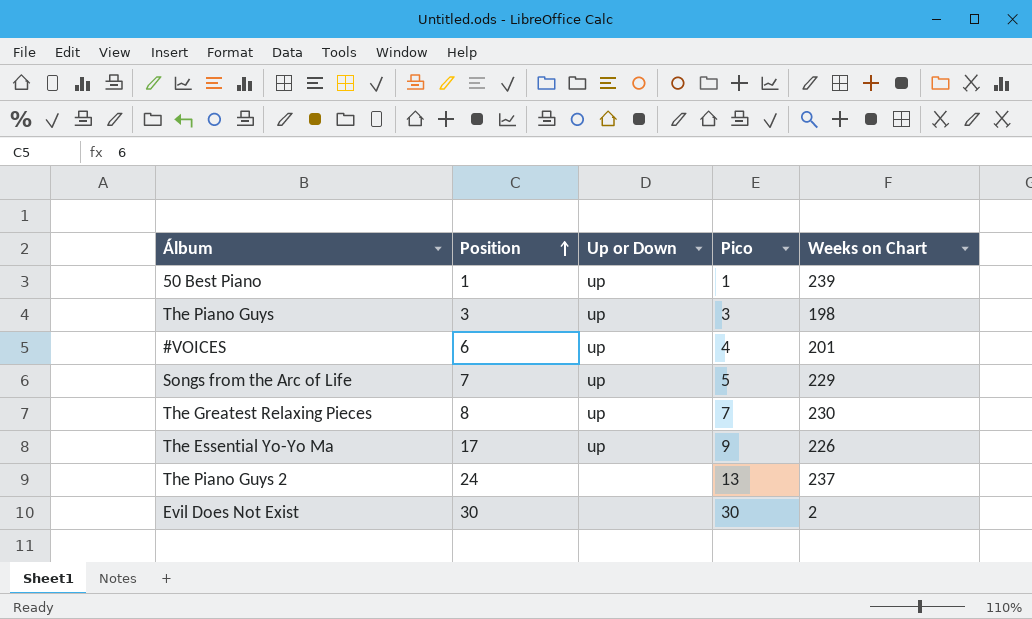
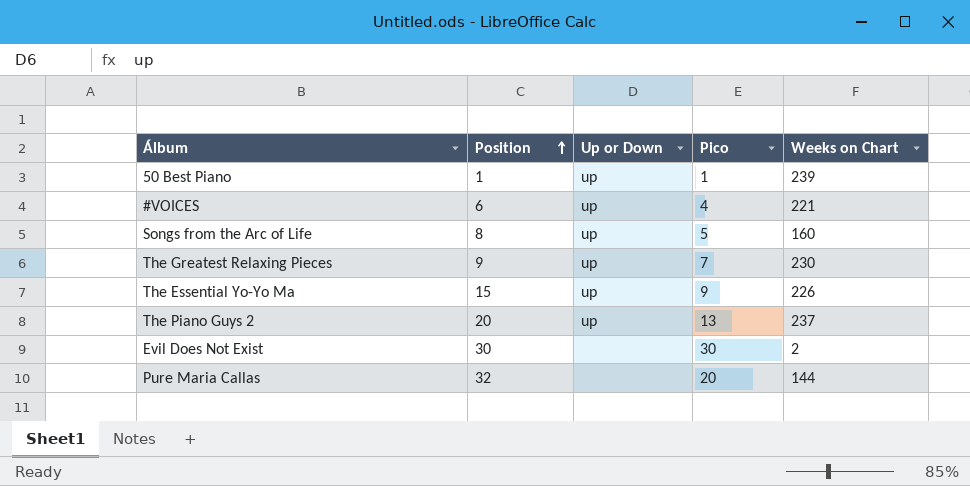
row The Piano Guys: 3 | up | 3 | 198 -> none
#VOICES | Weeks on Chart: 201 -> 221
Songs from the Arc of Life | Position: 7 -> 8
Songs from the Arc of Life | Weeks on Chart: 229 -> 160
The Greatest Relaxing Pieces | Position: 8 -> 9
The Essential Yo-Yo Ma | Position: 17 -> 15
The Piano Guys 2 | Position: 24 -> 20
The Piano Guys 2 | Up or Down: none -> up
row Pure Maria Callas: none -> 32 | none | 20 | 144

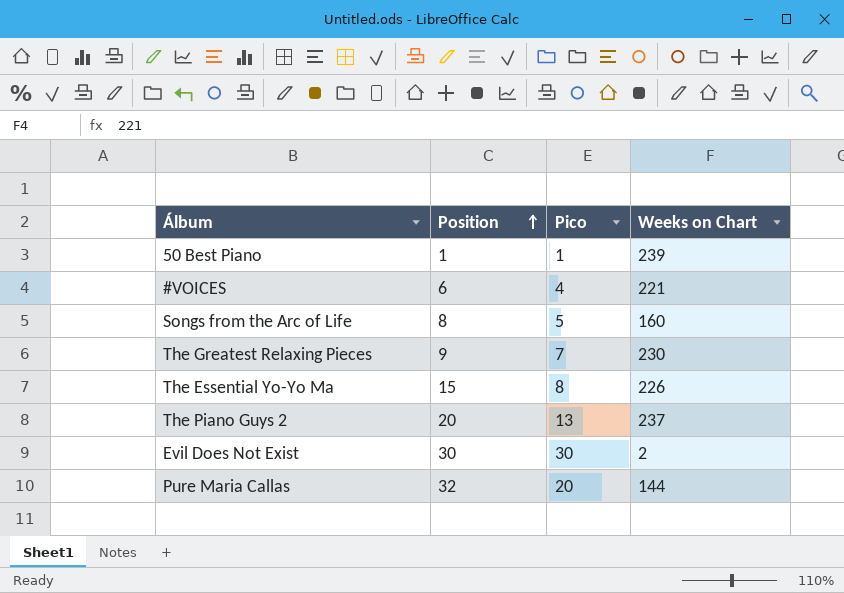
column Up or Down | position: 3 -> none
The Essential Yo-Yo Ma | Pico: 9 -> 8

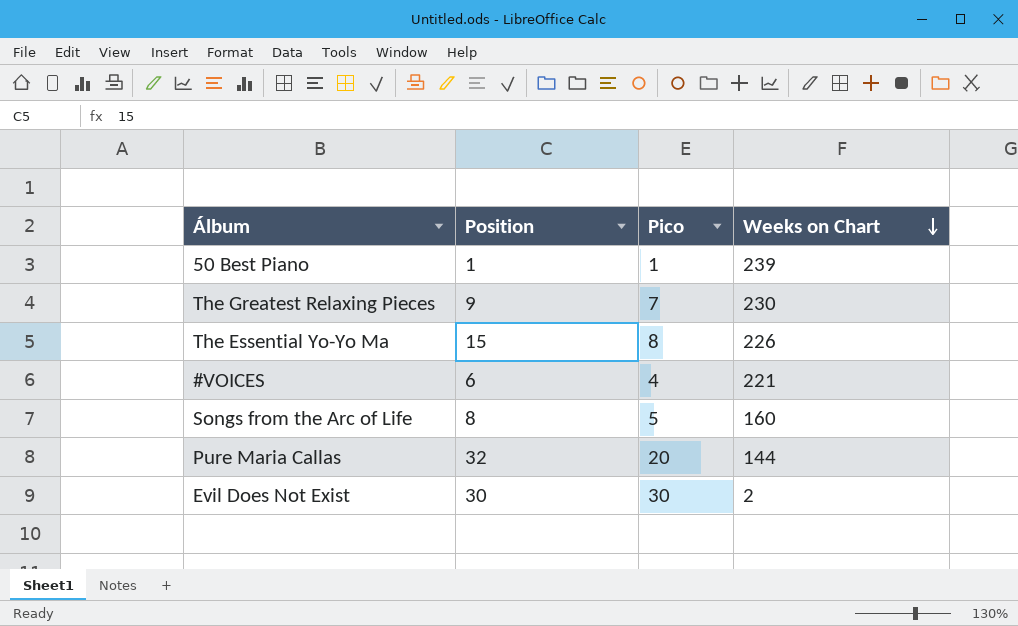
row order: Position ascending -> Weeks on Chart descending
row The Piano Guys 2: 20 | 13 | 237 -> none

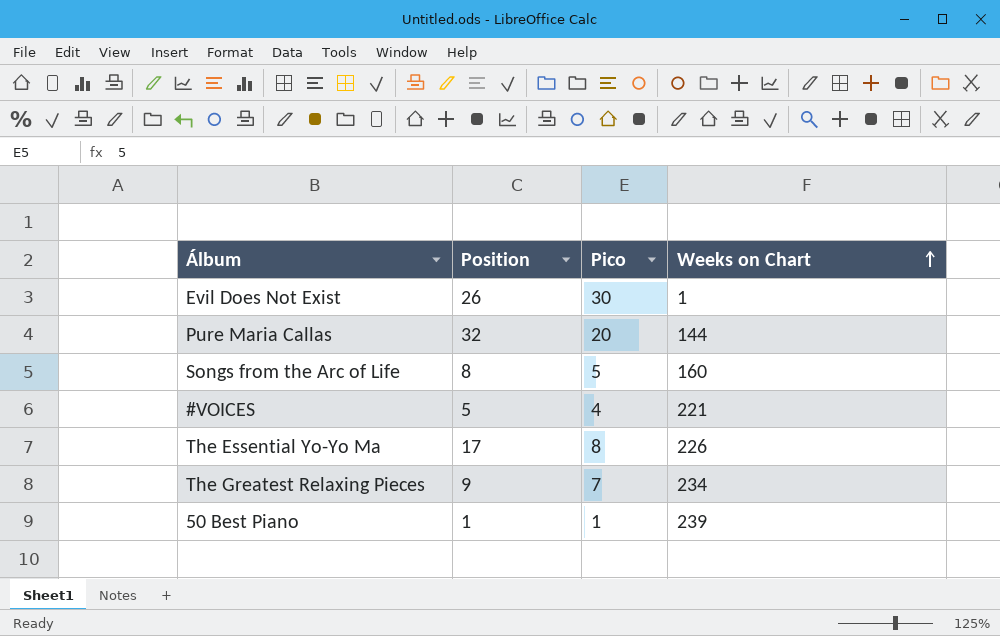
row order: Weeks on Chart descending -> Weeks on Chart ascending
Evil Does Not Exist | Position: 30 -> 26
Evil Does Not Exist | Weeks on Chart: 2 -> 1
#VOICES | Position: 6 -> 5
The Essential Yo-Yo Ma | Position: 15 -> 17
The Greatest Relaxing Pieces | Weeks on Chart: 230 -> 234

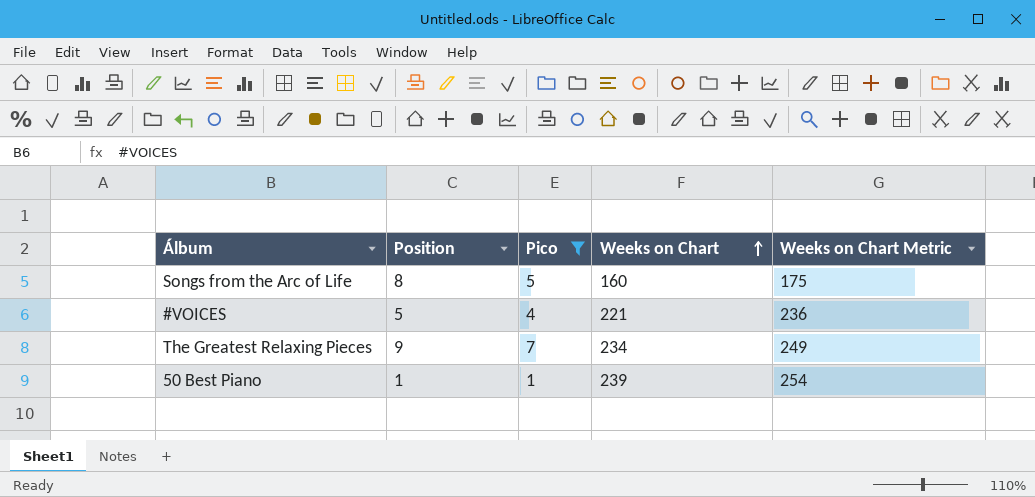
filter: none -> Pico <= 7
column Weeks on Chart Metric | formula: none -> [Weeks on Chart] + 15

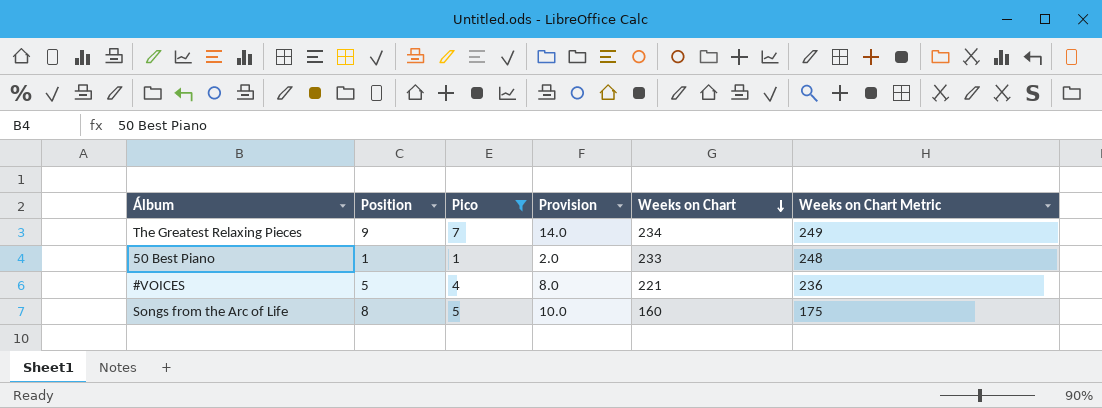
row order: Weeks on Chart ascending -> Weeks on Chart descending
column Provision | formula: none -> [Pico] * 2
50 Best Piano | Weeks on Chart: 239 -> 233
50 Best Piano | Weeks on Chart Metric: 254 -> 248

